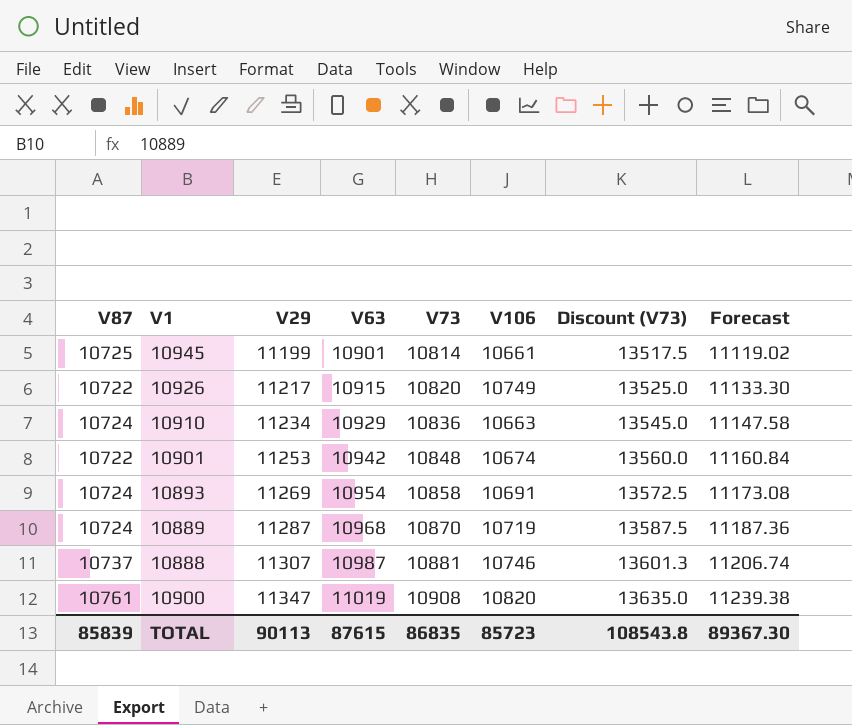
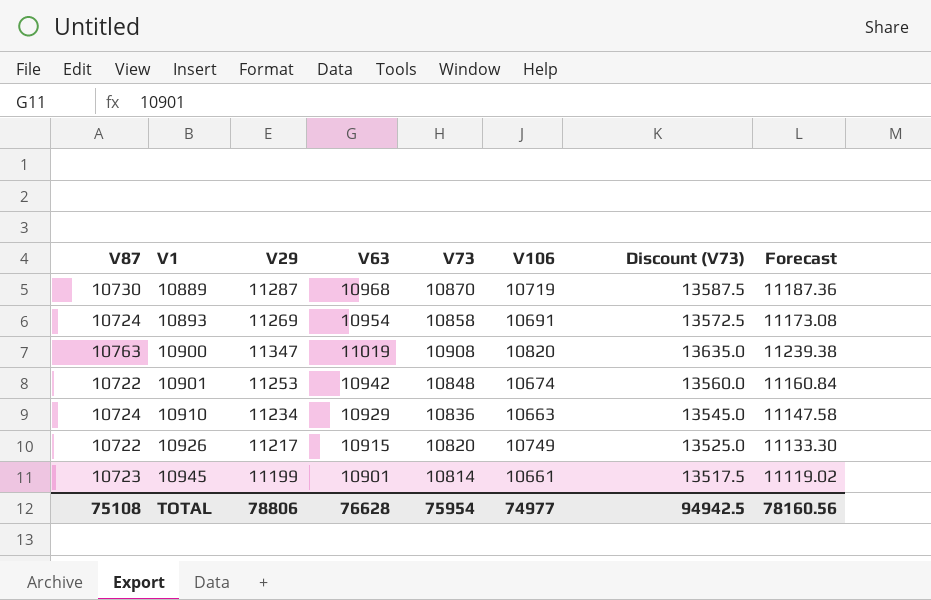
row order: V29 ascending -> V1 ascending
row 10888: 10737 | 11307 | 10987 | 10881 | 10746 | 13601.3 | 11206.74 -> none
10889 | V87: 10724 -> 10730
10900 | V87: 10761 -> 10763
10945 | V87: 10725 -> 10723
TOTAL | V87: 85839 -> 75108
TOTAL | V29: 90113 -> 78806
TOTAL | V63: 87615 -> 76628
TOTAL | V73: 86835 -> 75954
TOTAL | V106: 85723 -> 74977
TOTAL | Discount (V73): 108543.8 -> 94942.5
TOTAL | Forecast: 89367.30 -> 78160.56

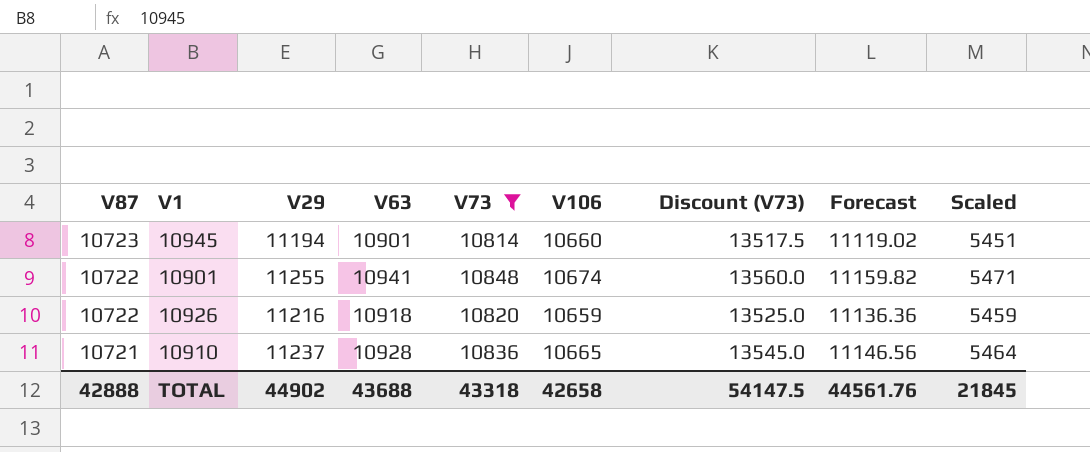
filter: none -> V73 <= 10848
row order: V1 ascending -> V87 descending
column Scaled | formula: none -> [V63] * 0.5
10945 | V29: 11199 -> 11194
10945 | V106: 10661 -> 10660
10901 | V29: 11253 -> 11255
10901 | V63: 10942 -> 10941
10901 | Forecast: 11160.84 -> 11159.82
10926 | V29: 11217 -> 11216
10926 | V63: 10915 -> 10918
10926 | V106: 10749 -> 10659
10926 | Forecast: 11133.30 -> 11136.36
10910 | V87: 10724 -> 10721
10910 | V29: 11234 -> 11237
10910 | V63: 10929 -> 10928
10910 | V106: 10663 -> 10665
10910 | Forecast: 11147.58 -> 11146.56
TOTAL | V87: 75108 -> 42888
TOTAL | V29: 78806 -> 44902
TOTAL | V63: 76628 -> 43688
TOTAL | V73: 75954 -> 43318
TOTAL | V106: 74977 -> 42658
TOTAL | Discount (V73): 94942.5 -> 54147.5
TOTAL | Forecast: 78160.56 -> 44561.76

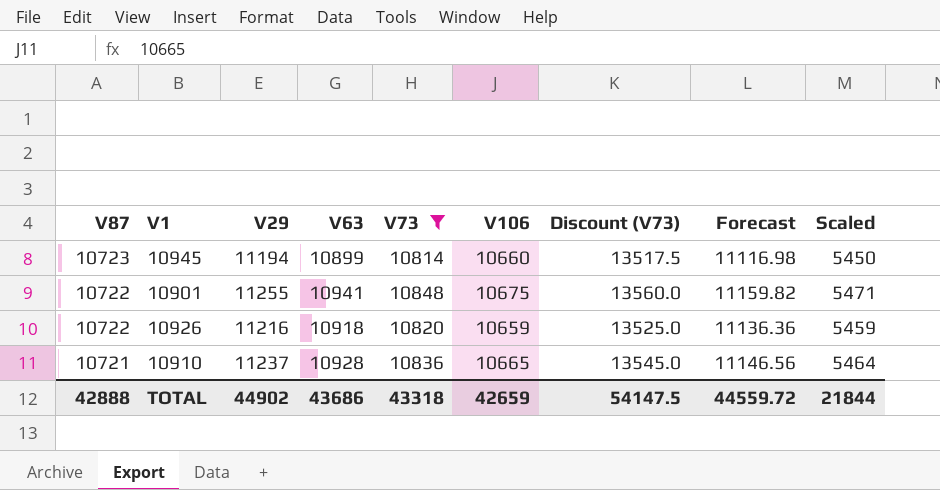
10945 | V63: 10901 -> 10899
10945 | Forecast: 11119.02 -> 11116.98
10945 | Scaled: 5451 -> 5450
10901 | V106: 10674 -> 10675
TOTAL | V63: 43688 -> 43686
TOTAL | V106: 42658 -> 42659
TOTAL | Forecast: 44561.76 -> 44559.72
TOTAL | Scaled: 21845 -> 21844

